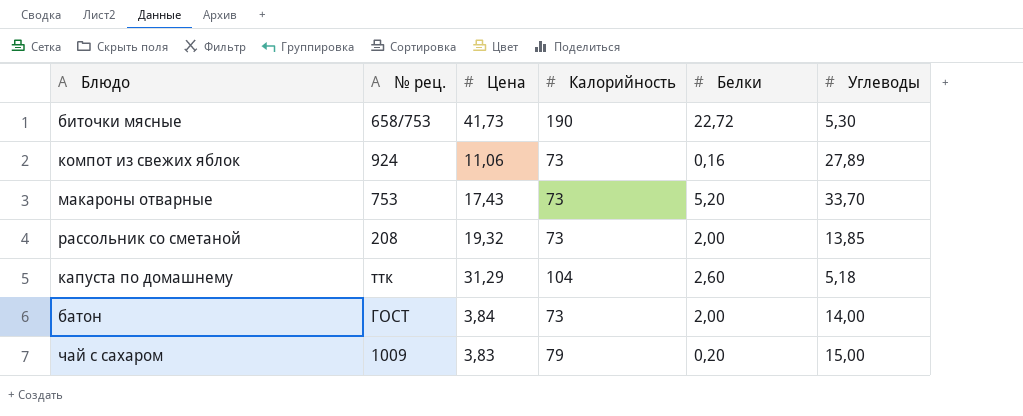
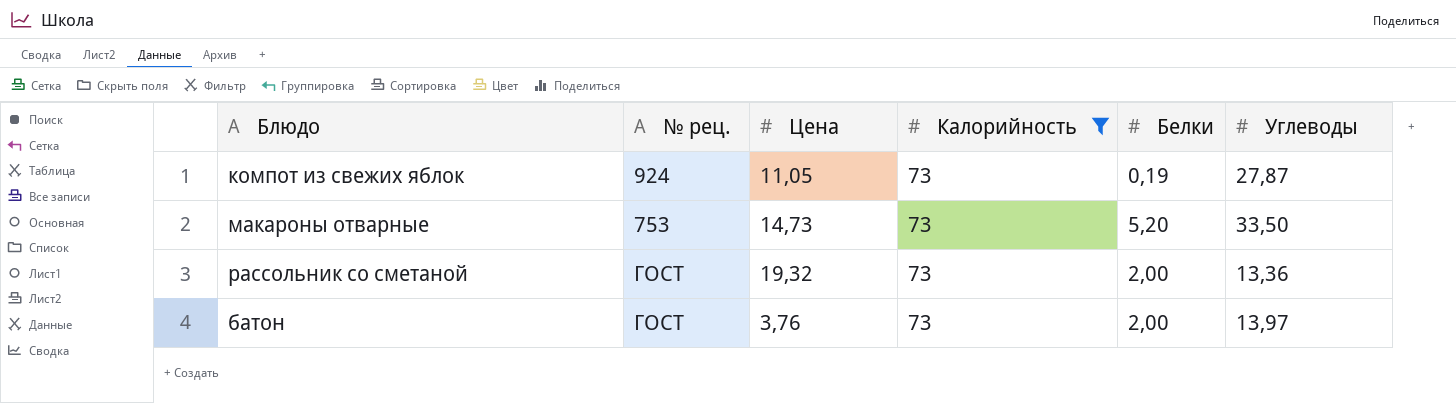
filter: none -> Калорийность = 73
компот из свежих яблок | Цена: 11,06 -> 11,05
компот из свежих яблок | Белки: 0,16 -> 0,19
компот из свежих яблок | Углеводы: 27,89 -> 27,87
макароны отварные | Цена: 17,43 -> 14,73
макароны отварные | Углеводы: 33,70 -> 33,50
рассольник со сметаной | № рец.: 208 -> ГОСТ
рассольник со сметаной | Углеводы: 13,85 -> 13,36
батон | Цена: 3,84 -> 3,76
батон | Углеводы: 14,00 -> 13,97

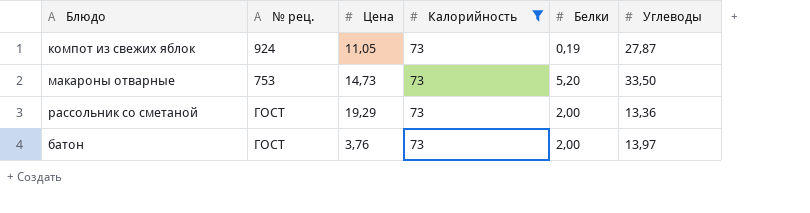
рассольник со сметаной | Цена: 19,32 -> 19,29

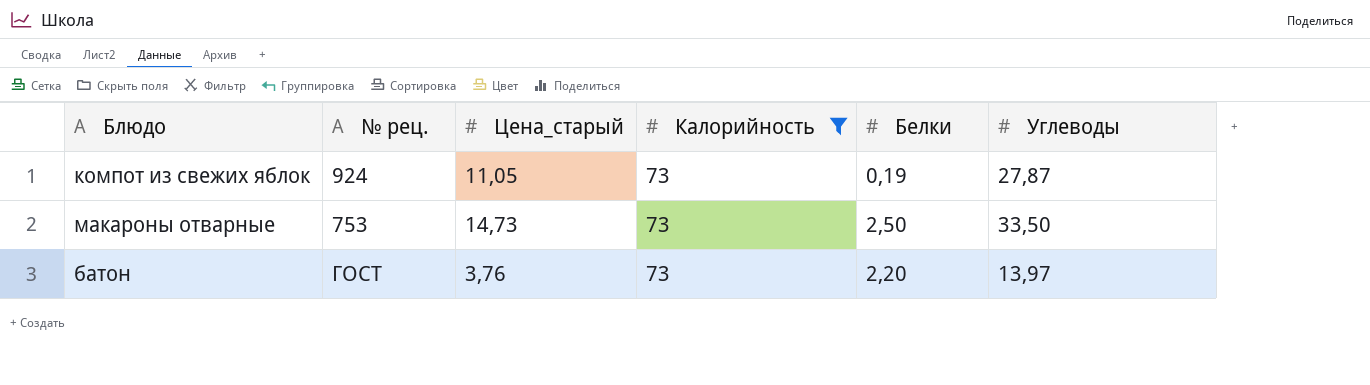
column name: Цена -> Цена_старый
row рассольник со сметаной: ГОСТ | 19,29 | 73 | 2,00 | 13,36 -> none
макароны отварные | Белки: 5,20 -> 2,50
батон | Белки: 2,00 -> 2,20

